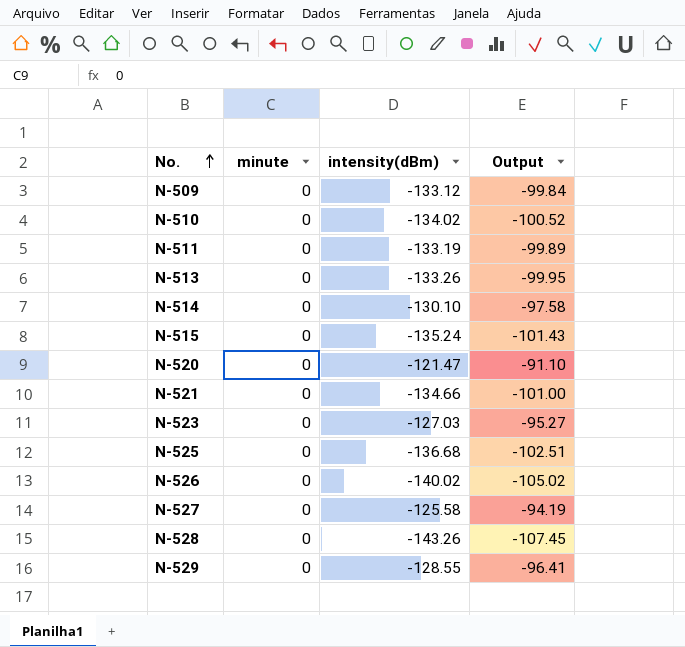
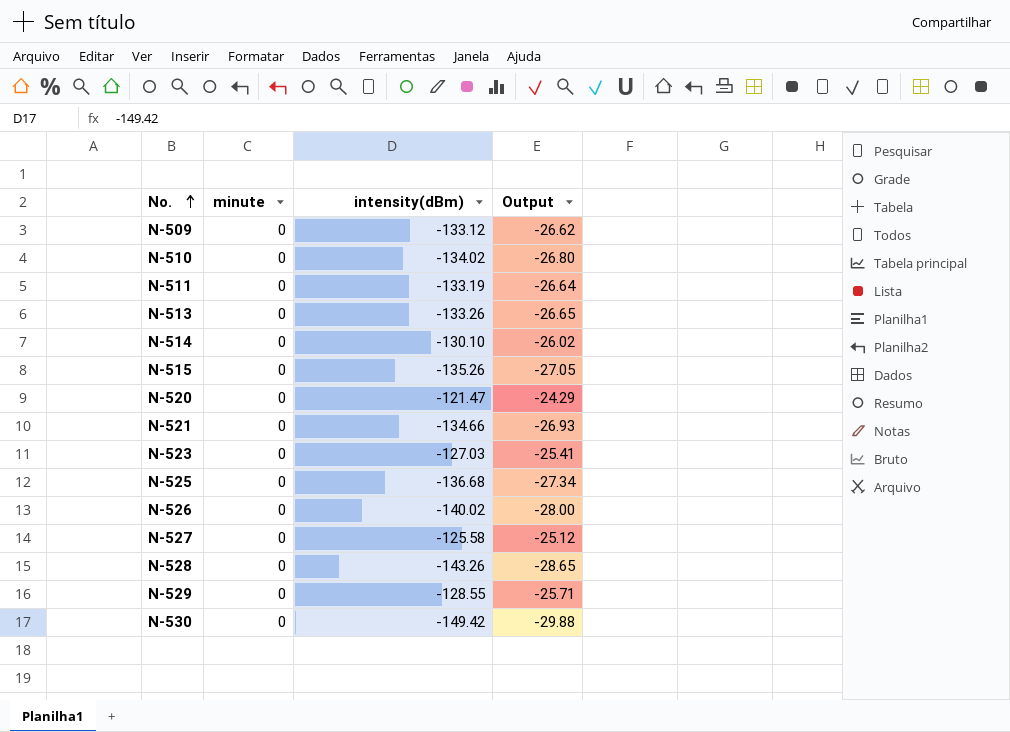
column Output | formula: [intensity(dBm)] * 0.75 -> [intensity(dBm)] * 0.2
N-515 | intensity(dBm): -135.24 -> -135.26
row N-530: none -> 0 | -149.42 | -29.88

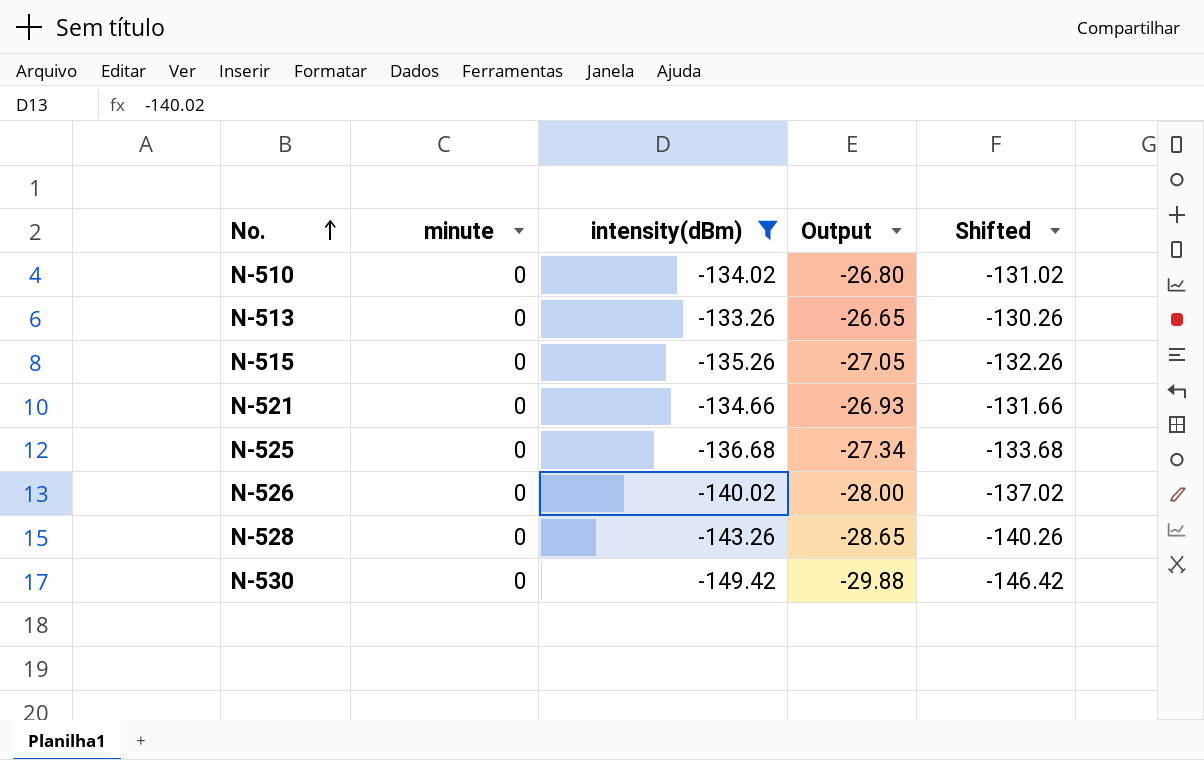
filter: none -> intensity(dBm) <= -133.26
column Shifted | formula: none -> [intensity(dBm)] + 3

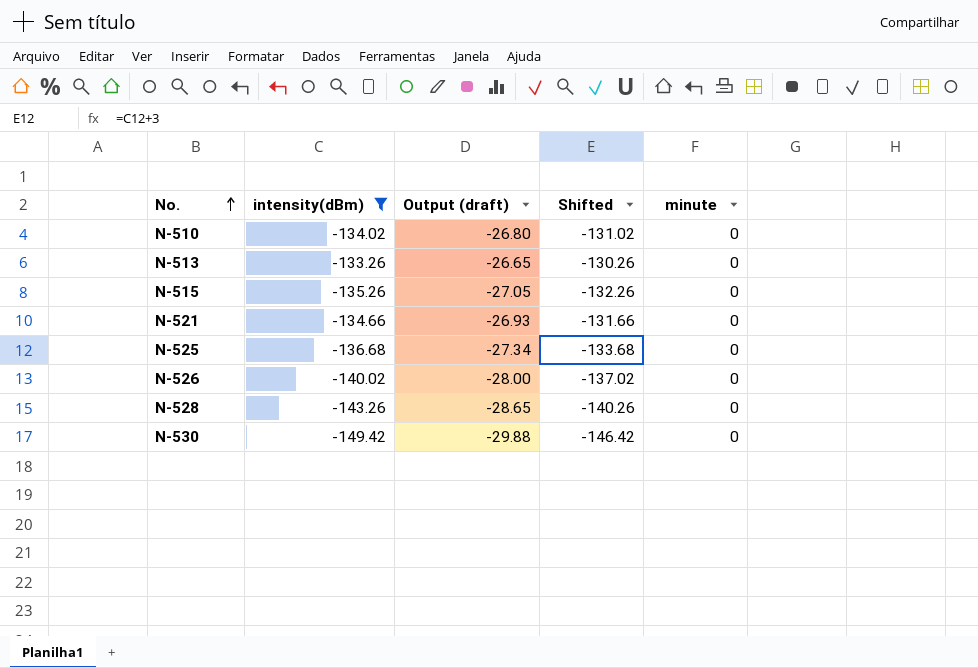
column name: Output -> Output (draft)
column minute | position: 2 -> 5

